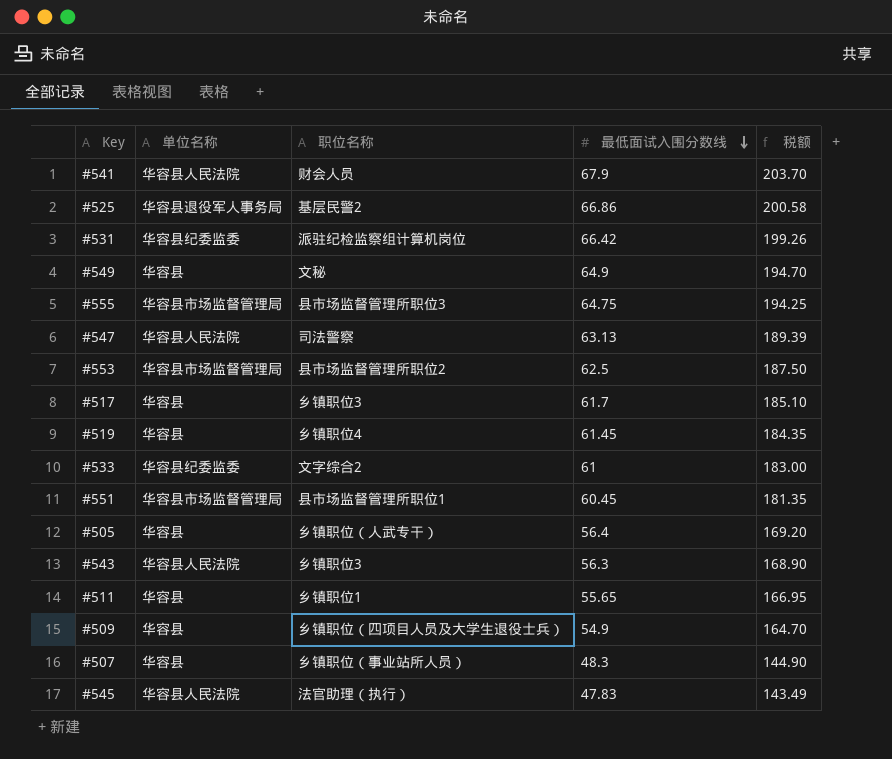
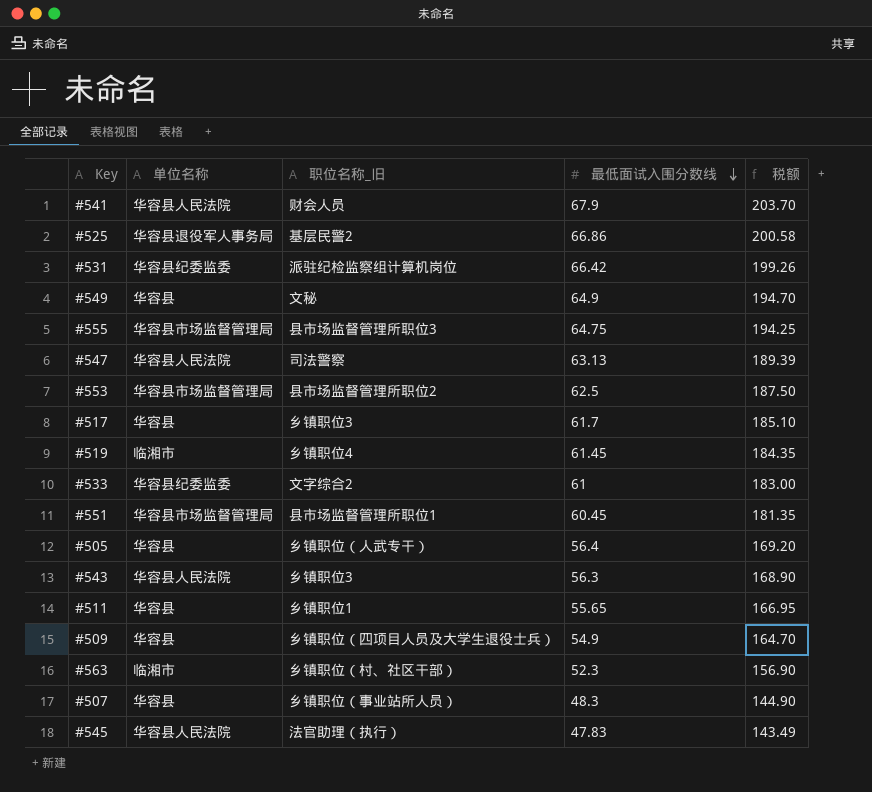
column name: 职位名称 -> 职位名称_旧
#519 | 单位名称: 华容县 -> 临湘市
row #563: none -> 临湘市 | 乡镇职位（村、社区干部） | 52.3 | 156.90

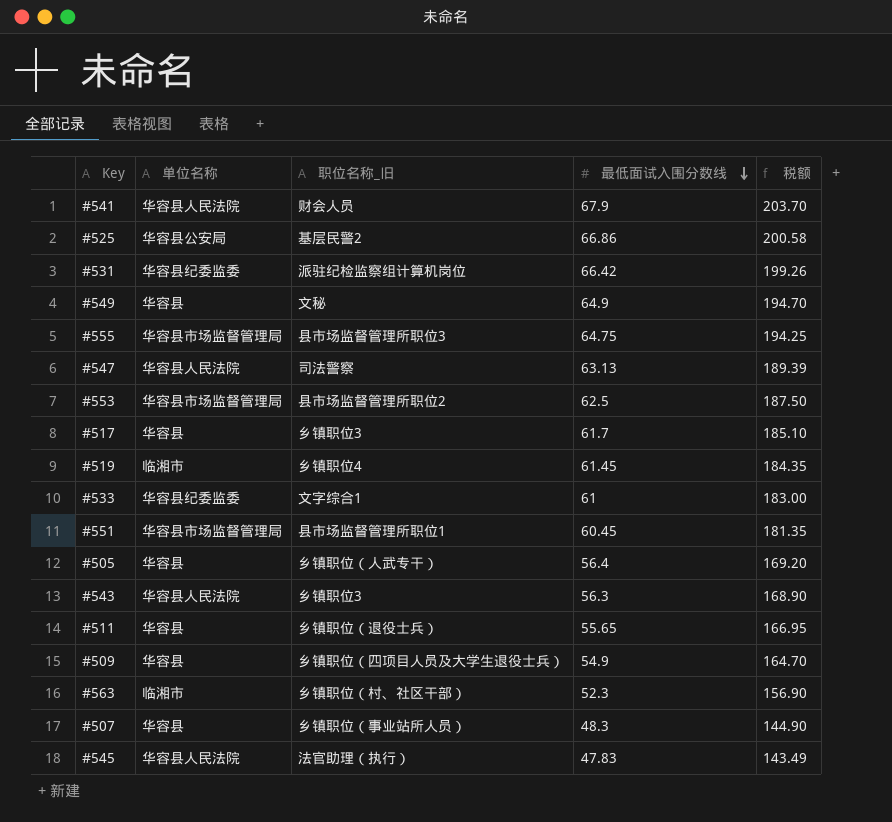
#525 | 单位名称: 华容县退役军人事务局 -> 华容县公安局
#533 | 职位名称_旧: 文字综合2 -> 文字综合1
#511 | 职位名称_旧: 乡镇职位1 -> 乡镇职位（退役士兵）

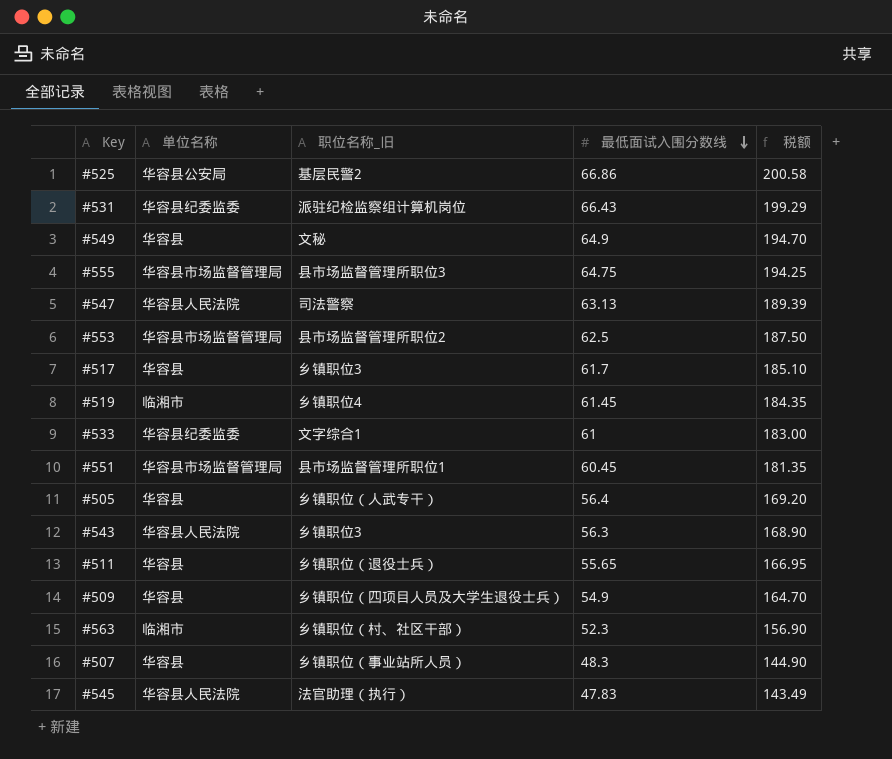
row #541: 华容县人民法院 | 财会人员 | 67.9 | 203.70 -> none
#531 | 最低面试入围分数线: 66.42 -> 66.43
#531 | 税额: 199.26 -> 199.29

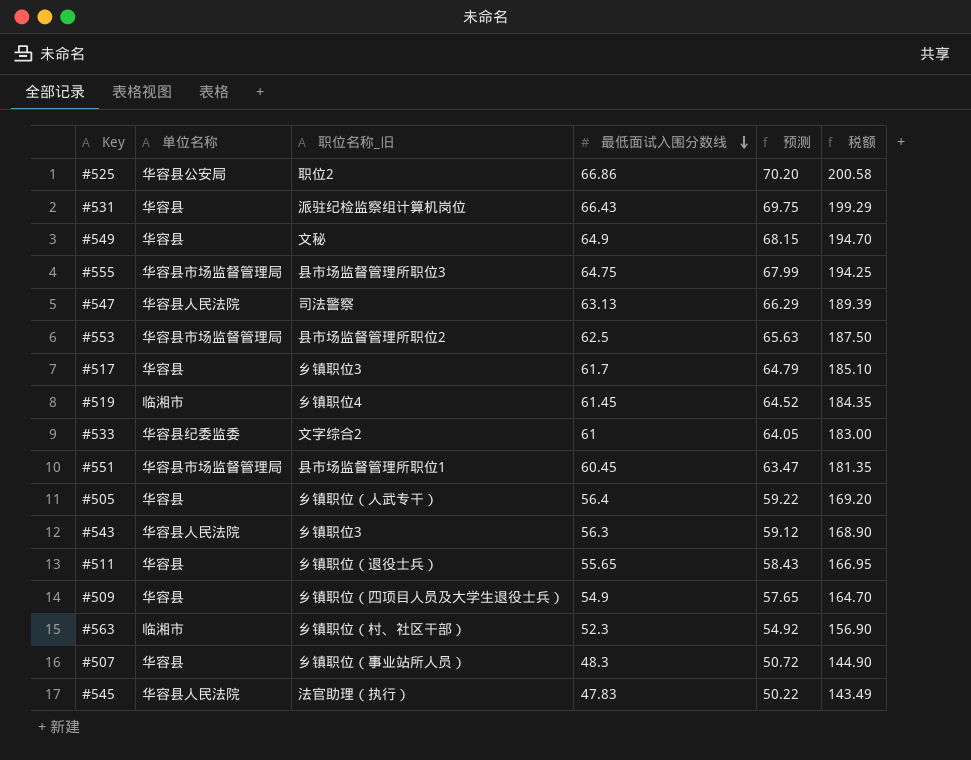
column 预测 | formula: none -> [最低面试入围分数线] * 1.05
#525 | 职位名称_旧: 基层民警2 -> 职位2
#531 | 单位名称: 华容县纪委监委 -> 华容县
#533 | 职位名称_旧: 文字综合1 -> 文字综合2

